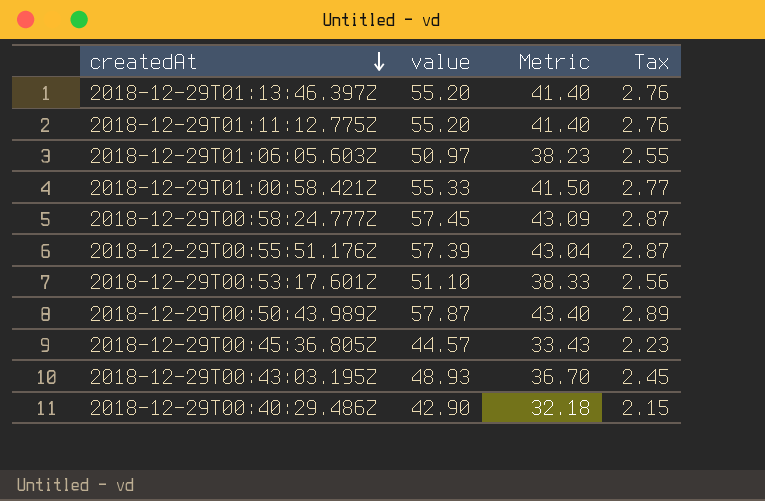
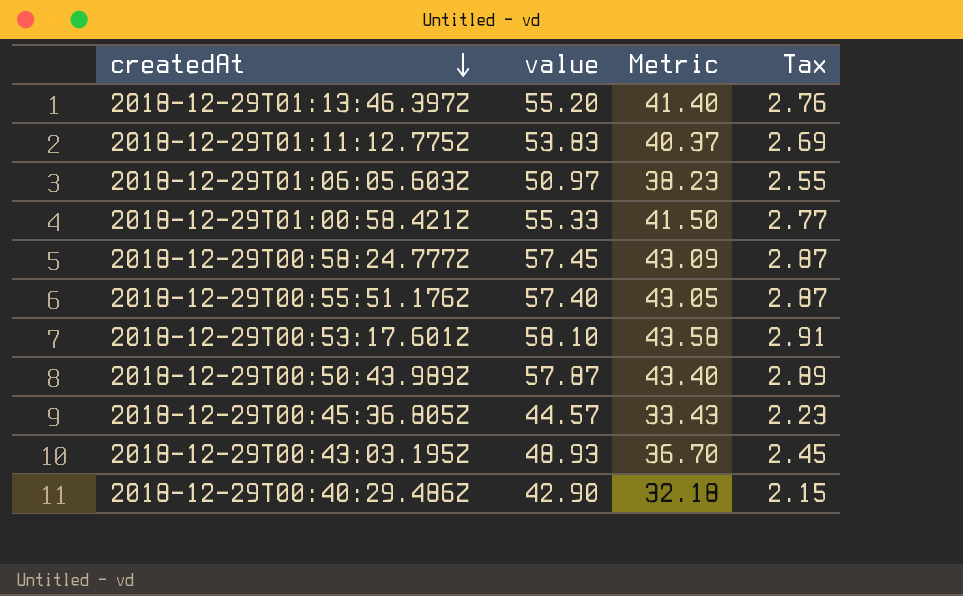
2018-12-29T01:11:12.775Z | value: 55.20 -> 53.83
2018-12-29T01:11:12.775Z | Metric: 41.40 -> 40.37
2018-12-29T01:11:12.775Z | Tax: 2.76 -> 2.69
2018-12-29T00:55:51.176Z | value: 57.39 -> 57.40
2018-12-29T00:55:51.176Z | Metric: 43.04 -> 43.05
2018-12-29T00:53:17.601Z | value: 51.10 -> 58.10
2018-12-29T00:53:17.601Z | Metric: 38.33 -> 43.58
2018-12-29T00:53:17.601Z | Tax: 2.56 -> 2.91

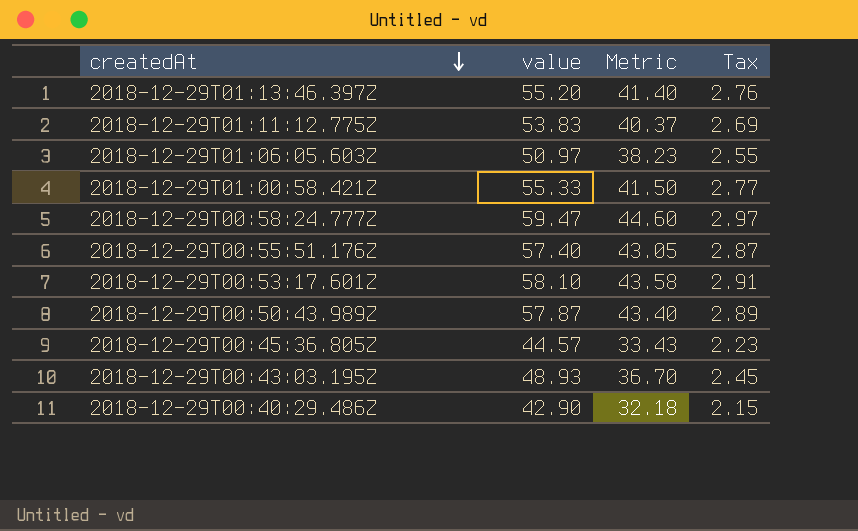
2018-12-29T00:58:24.777Z | value: 57.45 -> 59.47
2018-12-29T00:58:24.777Z | Metric: 43.09 -> 44.60
2018-12-29T00:58:24.777Z | Tax: 2.87 -> 2.97

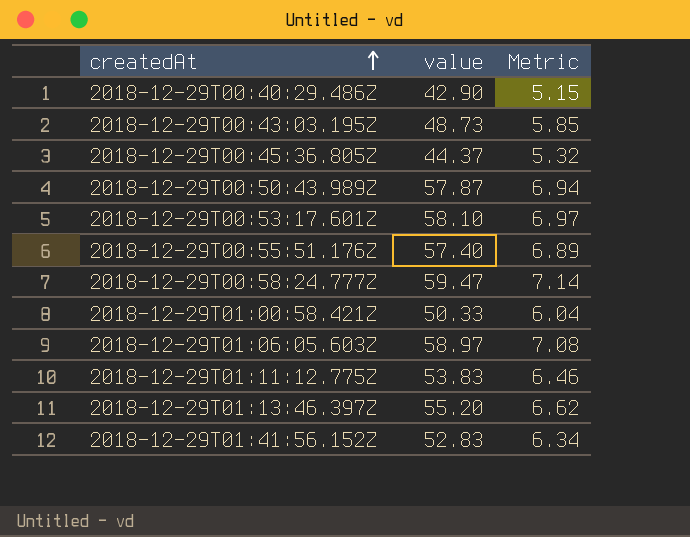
row order: createdAt descending -> createdAt ascending
column Tax | formula: [value] * 0.05 -> none
column Metric | formula: [value] * 0.75 -> [value] * 0.12
2018-12-29T00:43:03.195Z | value: 48.93 -> 48.73
2018-12-29T00:45:36.805Z | value: 44.57 -> 44.37
2018-12-29T01:00:58.421Z | value: 55.33 -> 50.33
2018-12-29T01:06:05.603Z | value: 50.97 -> 58.97
row 2018-12-29T01:41:56.152Z: none -> 52.83 | 6.34

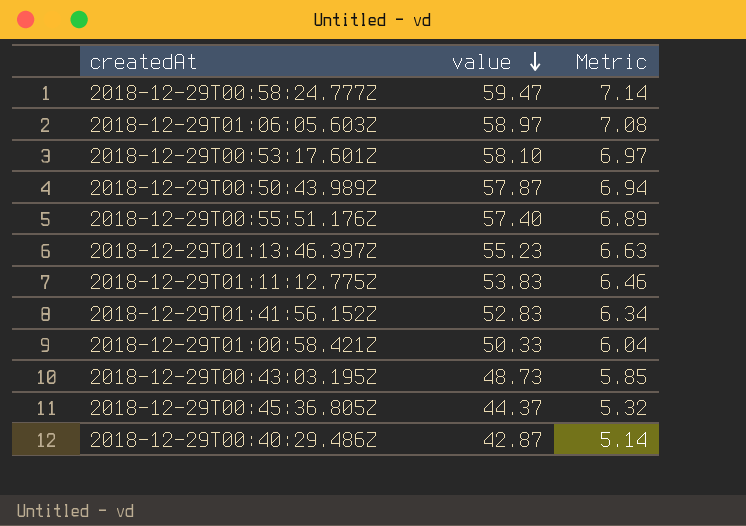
row order: createdAt ascending -> value descending
2018-12-29T01:13:46.397Z | value: 55.20 -> 55.23
2018-12-29T01:13:46.397Z | Metric: 6.62 -> 6.63
2018-12-29T00:40:29.486Z | value: 42.90 -> 42.87
2018-12-29T00:40:29.486Z | Metric: 5.15 -> 5.14

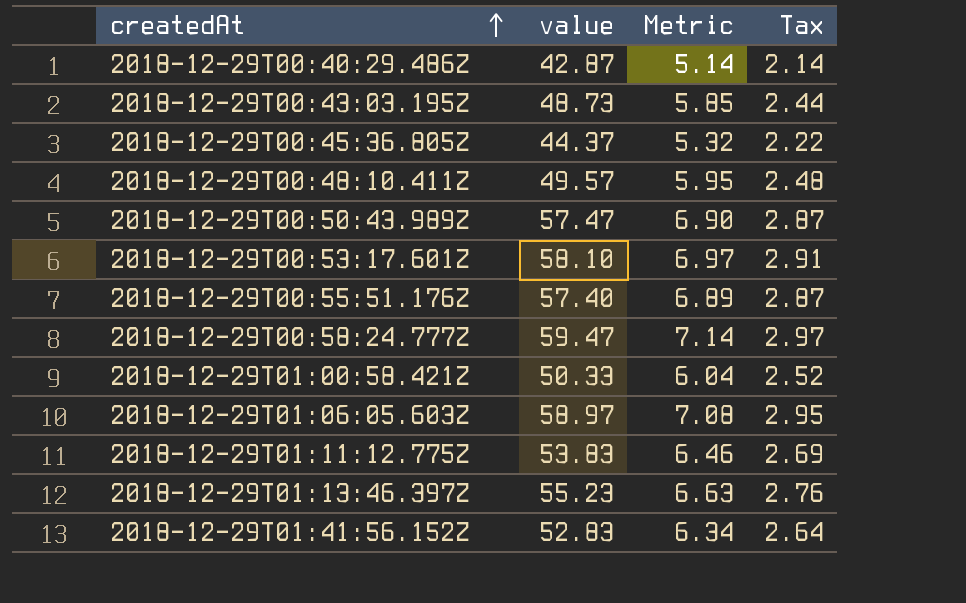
row order: value descending -> createdAt ascending
column Tax | formula: none -> [value] * 0.05
row 2018-12-29T00:48:10.411Z: none -> 49.57 | 5.95 | 2.48
2018-12-29T00:50:43.989Z | value: 57.87 -> 57.47
2018-12-29T00:50:43.989Z | Metric: 6.94 -> 6.90

